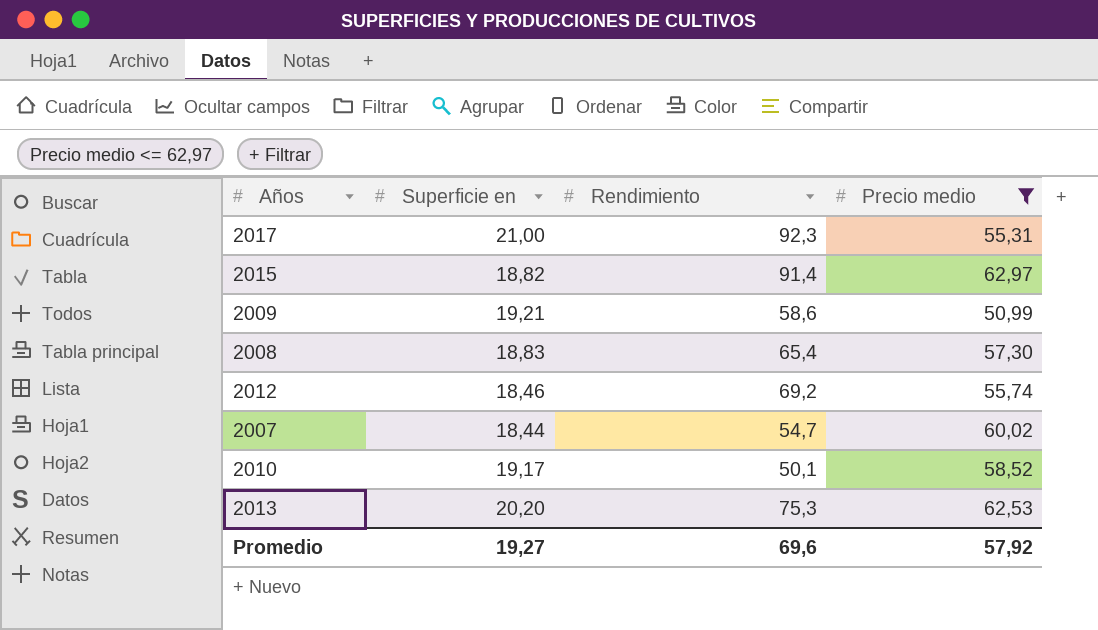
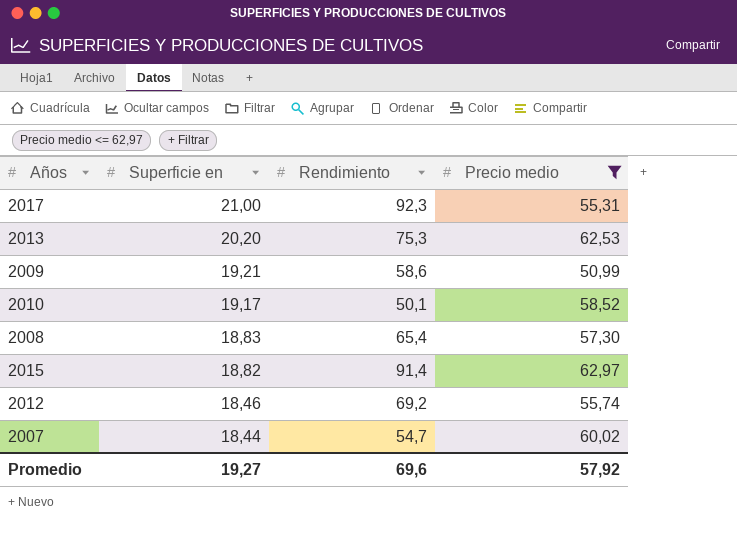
row order: none -> Superficie en descending

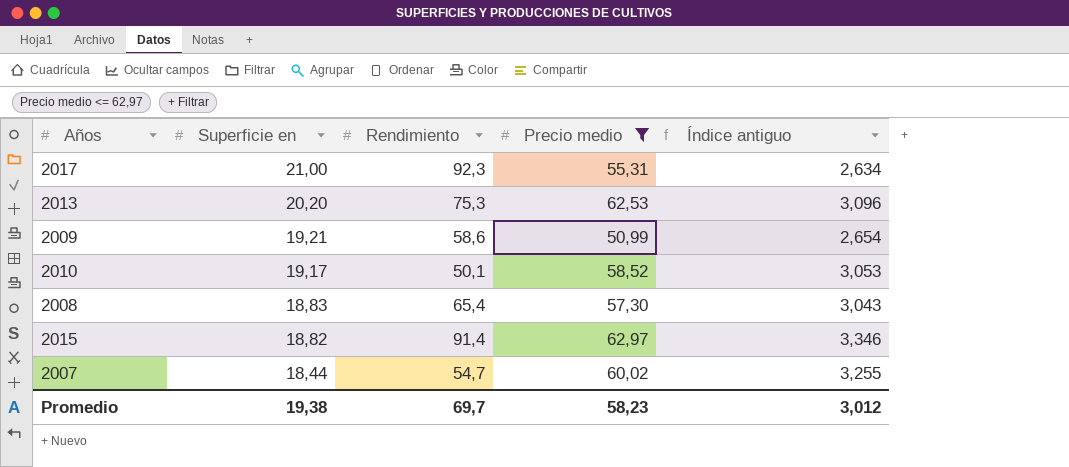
column Índice antiguo | formula: none -> [Precio medio] / [Superficie en]
row 2012: 18,46 | 69,2 | 55,74 -> none
Promedio | Superficie en: 19,27 -> 19,38
Promedio | Rendimiento: 69,6 -> 69,7
Promedio | Precio medio: 57,92 -> 58,23

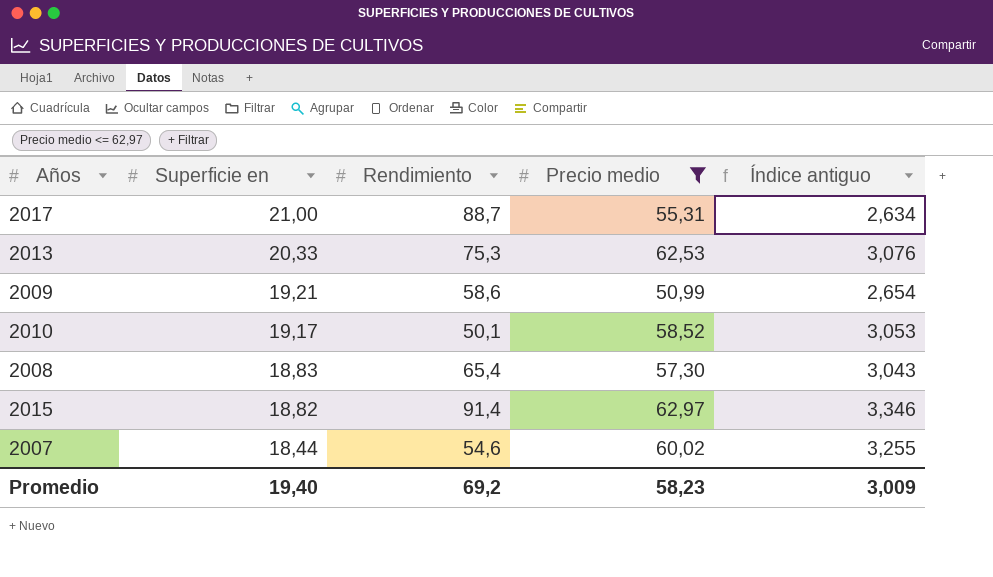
2017 | Rendimiento: 92,3 -> 88,7
2013 | Superficie en: 20,20 -> 20,33
2013 | Índice antiguo: 3,096 -> 3,076
2007 | Rendimiento: 54,7 -> 54,6
Promedio | Superficie en: 19,38 -> 19,40
Promedio | Rendimiento: 69,7 -> 69,2
Promedio | Índice antiguo: 3,012 -> 3,009

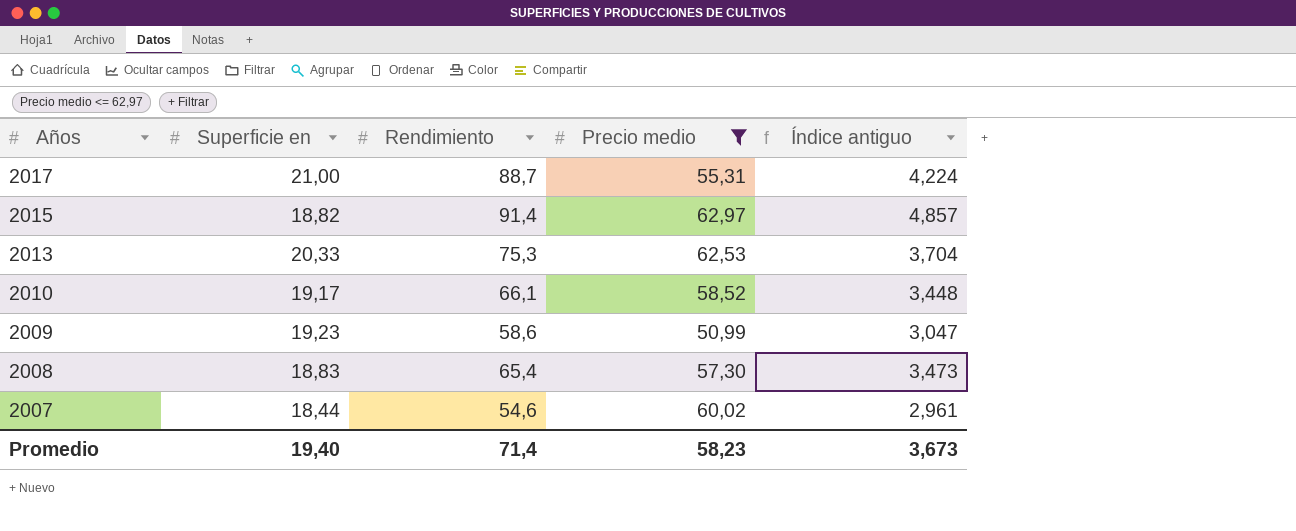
row order: Superficie en descending -> Años descending
column Índice antiguo | formula: [Precio medio] / [Superficie en] -> [Rendimiento] / [Superficie en]
2010 | Rendimiento: 50,1 -> 66,1
2009 | Superficie en: 19,21 -> 19,23
Promedio | Rendimiento: 69,2 -> 71,4
Promedio | Índice antiguo: 3,009 -> 3,673

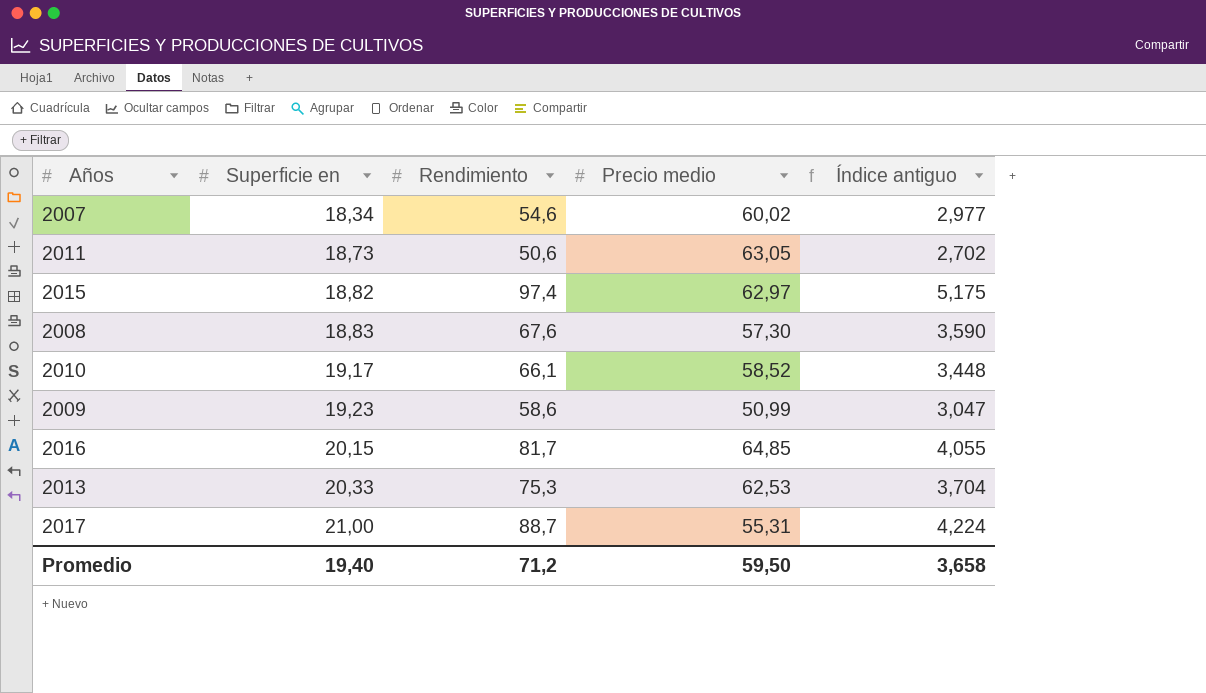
filter: Precio medio <= 62,97 -> none
row order: Años descending -> Superficie en ascending
2007 | Superficie en: 18,44 -> 18,34
2007 | Índice antiguo: 2,961 -> 2,977
2015 | Rendimiento: 91,4 -> 97,4
2015 | Índice antiguo: 4,857 -> 5,175
2008 | Rendimiento: 65,4 -> 67,6
2008 | Índice antiguo: 3,473 -> 3,590
Promedio | Rendimiento: 71,4 -> 71,2
Promedio | Precio medio: 58,23 -> 59,50
Promedio | Índice antiguo: 3,673 -> 3,658

